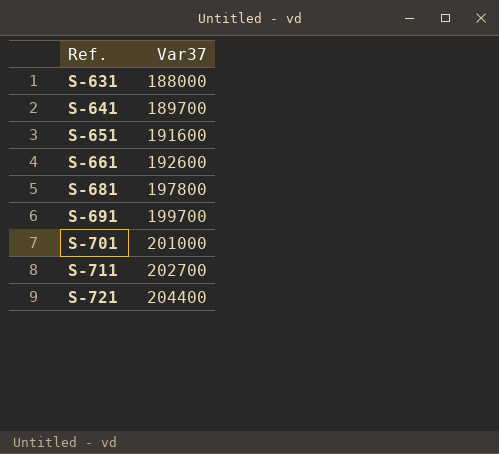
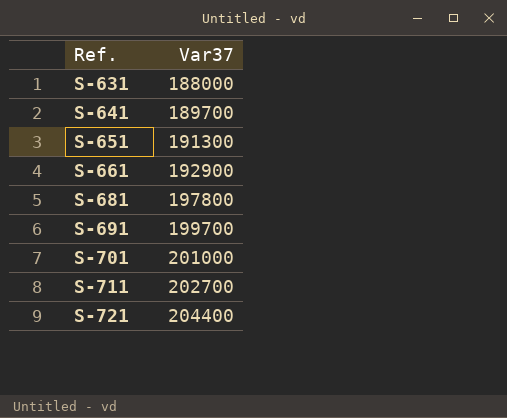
S-651 | Var37: 191600 -> 191300
S-661 | Var37: 192600 -> 192900

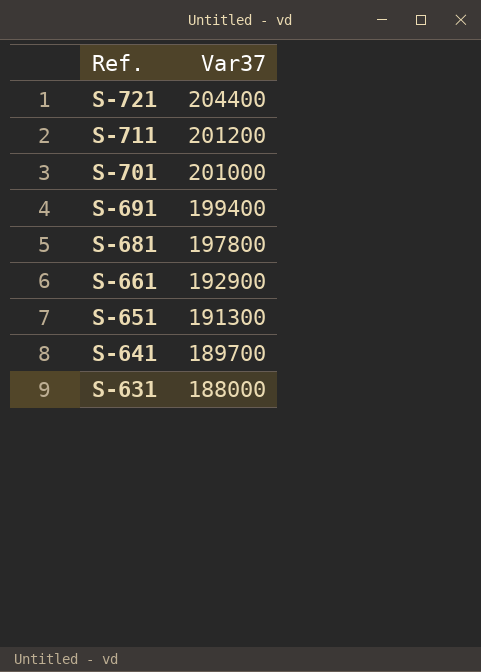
row order: Ref. ascending -> Ref. descending
S-711 | Var37: 202700 -> 201200
S-691 | Var37: 199700 -> 199400

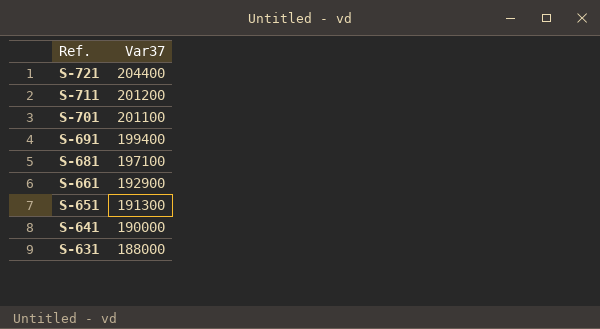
S-701 | Var37: 201000 -> 201100
S-681 | Var37: 197800 -> 197100
S-641 | Var37: 189700 -> 190000

